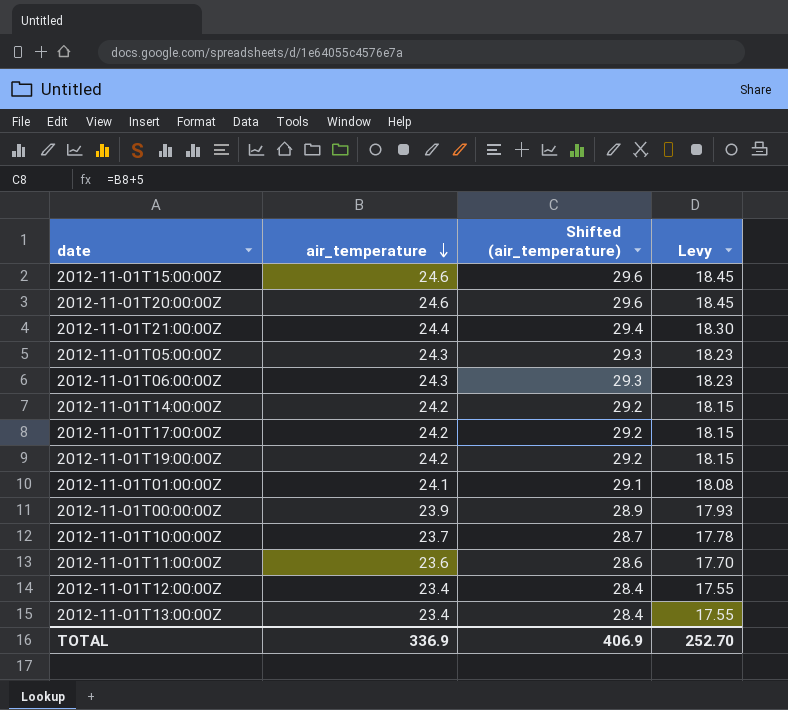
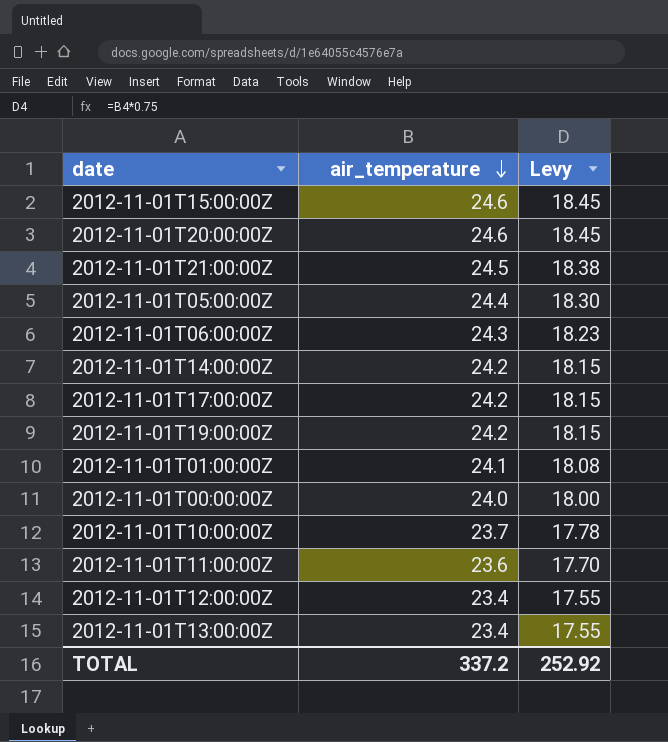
column Shifted (air_temperature) | formula: [air_temperature] + 5 -> none
2012-11-01T21:00:00Z | air_temperature: 24.4 -> 24.5
2012-11-01T21:00:00Z | Levy: 18.30 -> 18.38
2012-11-01T05:00:00Z | air_temperature: 24.3 -> 24.4
2012-11-01T05:00:00Z | Levy: 18.23 -> 18.30
2012-11-01T00:00:00Z | air_temperature: 23.9 -> 24.0
2012-11-01T00:00:00Z | Levy: 17.93 -> 18.00
TOTAL | air_temperature: 336.9 -> 337.2
TOTAL | Levy: 252.70 -> 252.92

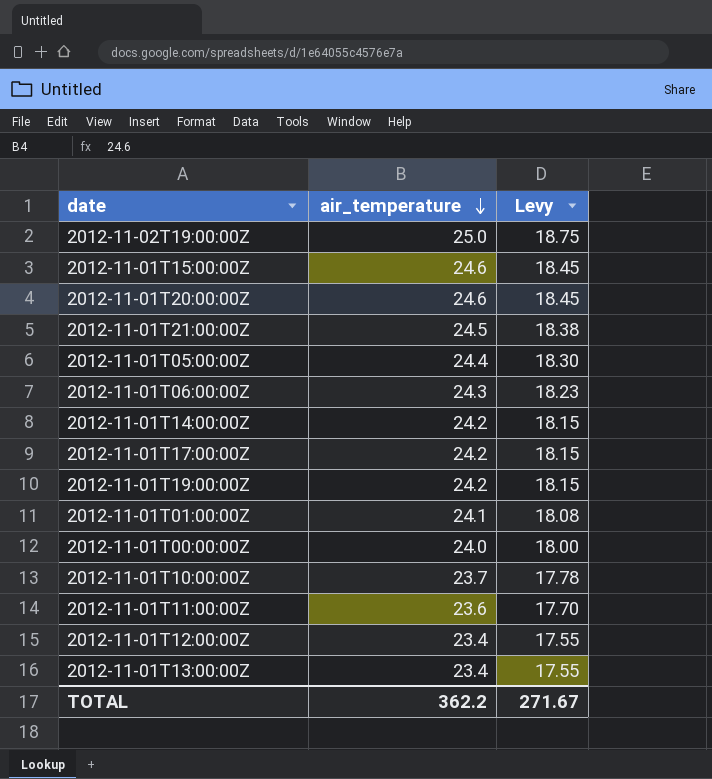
row 2012-11-02T19:00:00Z: none -> 25.0 | 18.75
TOTAL | air_temperature: 337.2 -> 362.2
TOTAL | Levy: 252.92 -> 271.67

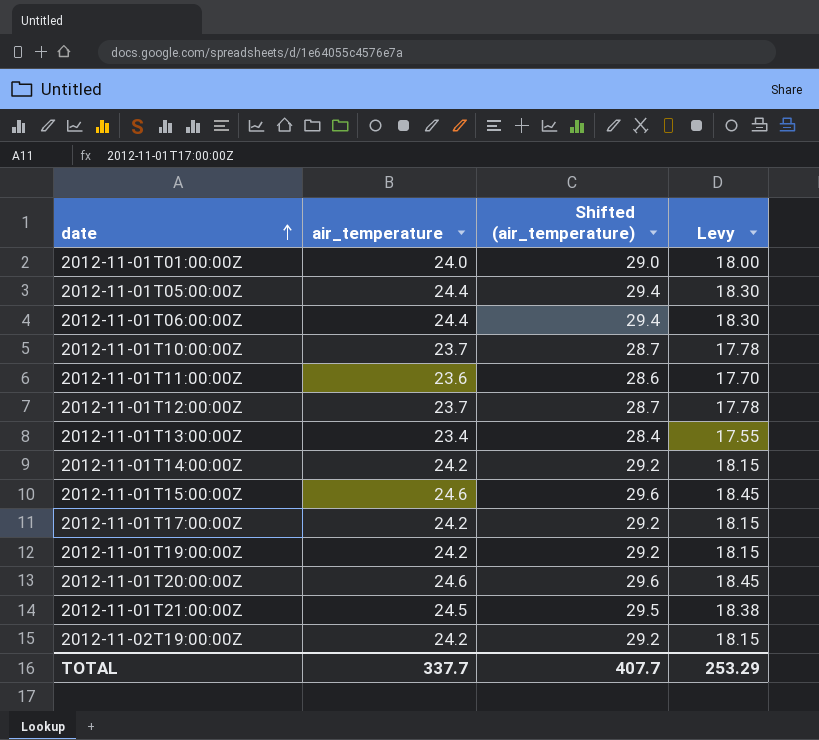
row order: air_temperature descending -> date ascending
column Shifted (air_temperature) | formula: none -> [air_temperature] + 5
row 2012-11-01T00:00:00Z: 24.0 | 18.00 -> none
2012-11-01T01:00:00Z | air_temperature: 24.1 -> 24.0
2012-11-01T01:00:00Z | Levy: 18.08 -> 18.00
2012-11-01T06:00:00Z | air_temperature: 24.3 -> 24.4
2012-11-01T06:00:00Z | Levy: 18.23 -> 18.30
2012-11-01T12:00:00Z | air_temperature: 23.4 -> 23.7
2012-11-01T12:00:00Z | Levy: 17.55 -> 17.78
2012-11-02T19:00:00Z | air_temperature: 25.0 -> 24.2
2012-11-02T19:00:00Z | Levy: 18.75 -> 18.15
TOTAL | air_temperature: 362.2 -> 337.7
TOTAL | Levy: 271.67 -> 253.29

